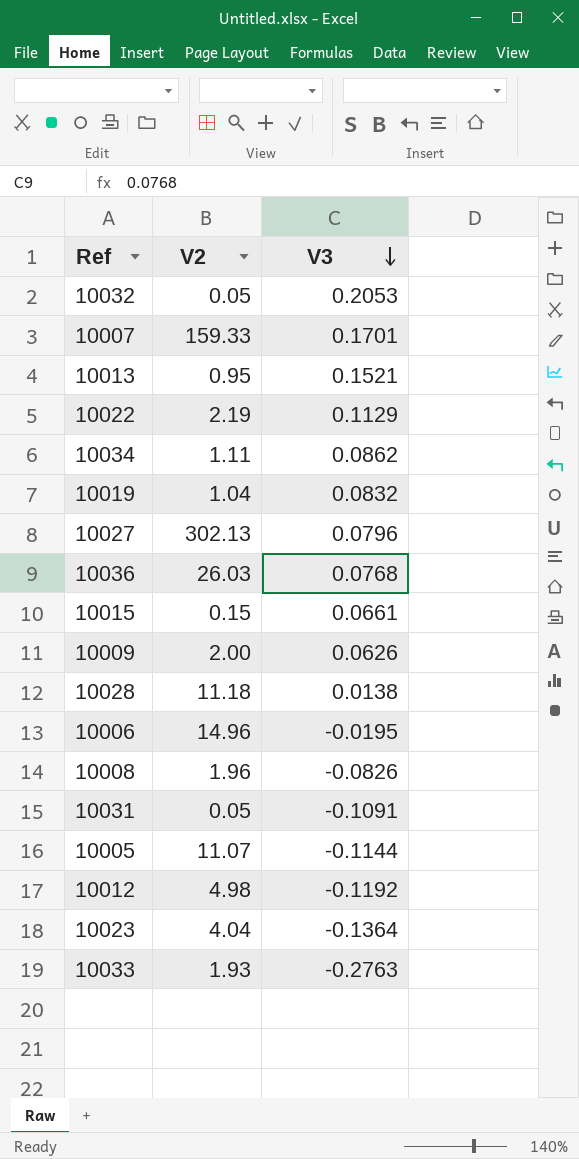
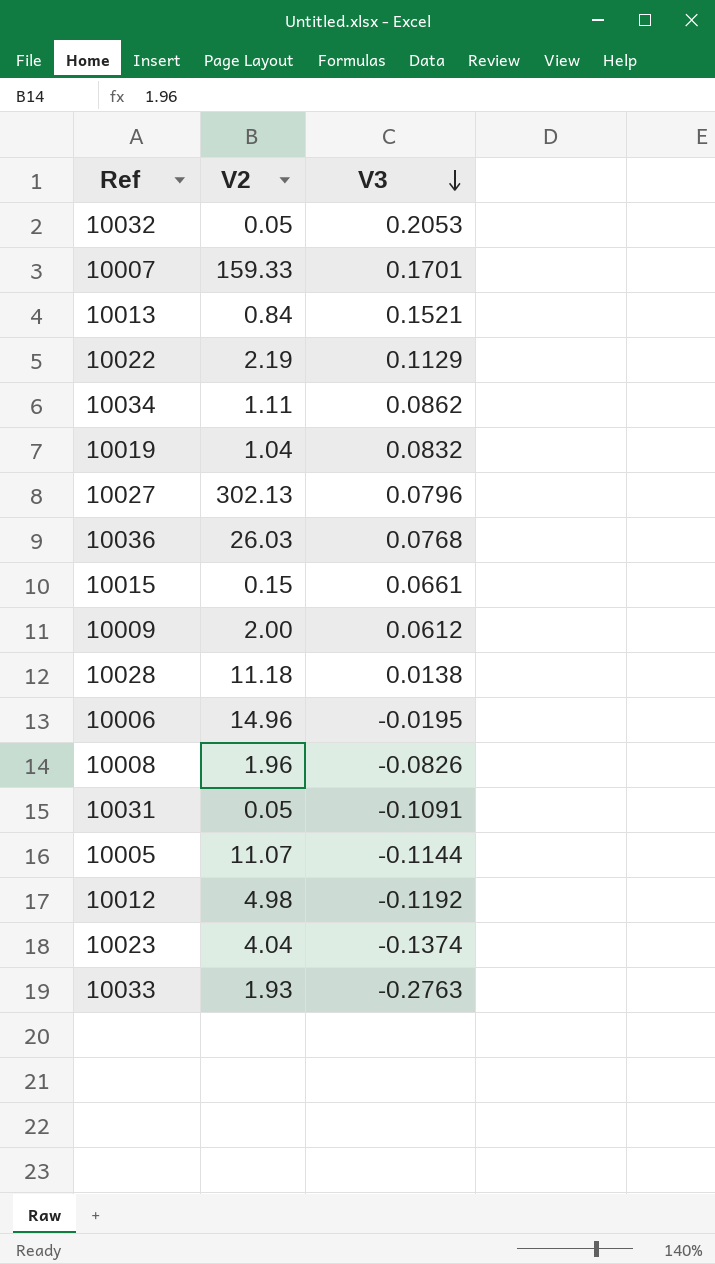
10013 | V2: 0.95 -> 0.84
10009 | V3: 0.0626 -> 0.0612
10023 | V3: -0.1364 -> -0.1374

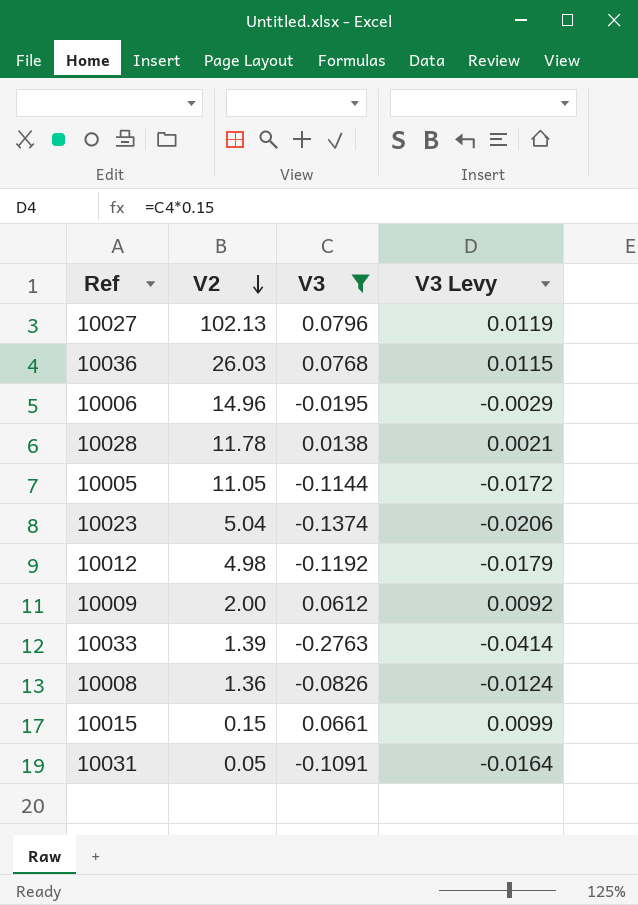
filter: none -> V3 <= 0.0796
row order: V3 descending -> V2 descending
column V3 Levy | formula: none -> [V3] * 0.15
10027 | V2: 302.13 -> 102.13
10028 | V2: 11.18 -> 11.78
10005 | V2: 11.07 -> 11.05
10023 | V2: 4.04 -> 5.04
10033 | V2: 1.93 -> 1.39
10008 | V2: 1.96 -> 1.36

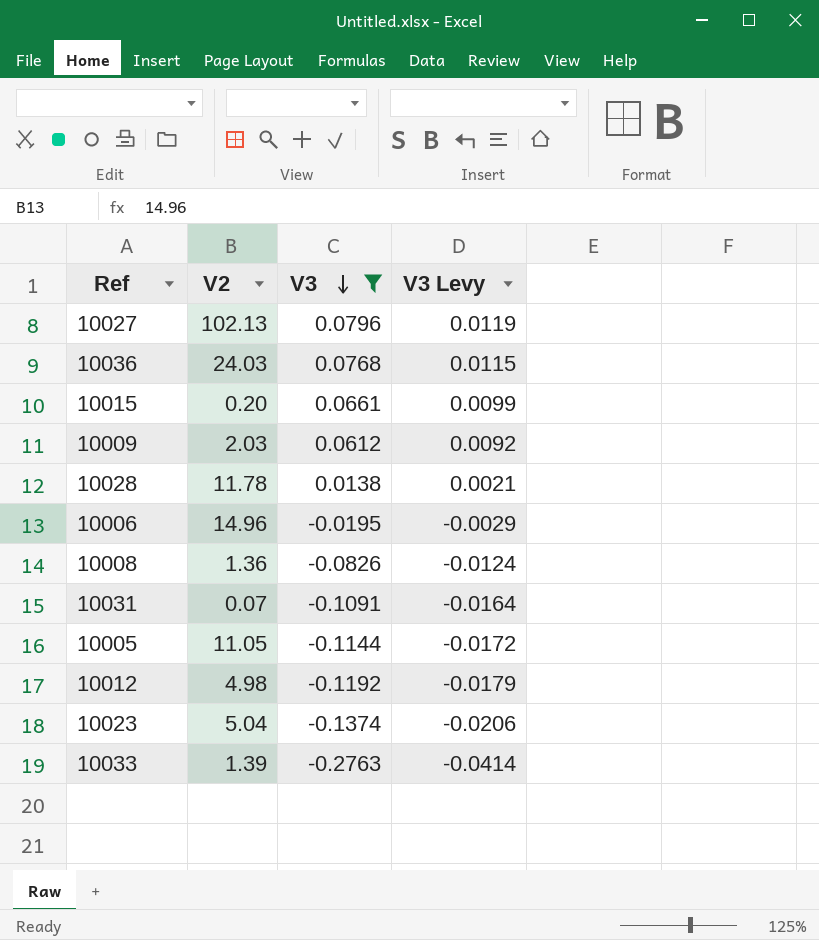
row order: V2 descending -> V3 descending
10036 | V2: 26.03 -> 24.03
10015 | V2: 0.15 -> 0.20
10009 | V2: 2.00 -> 2.03
10031 | V2: 0.05 -> 0.07

